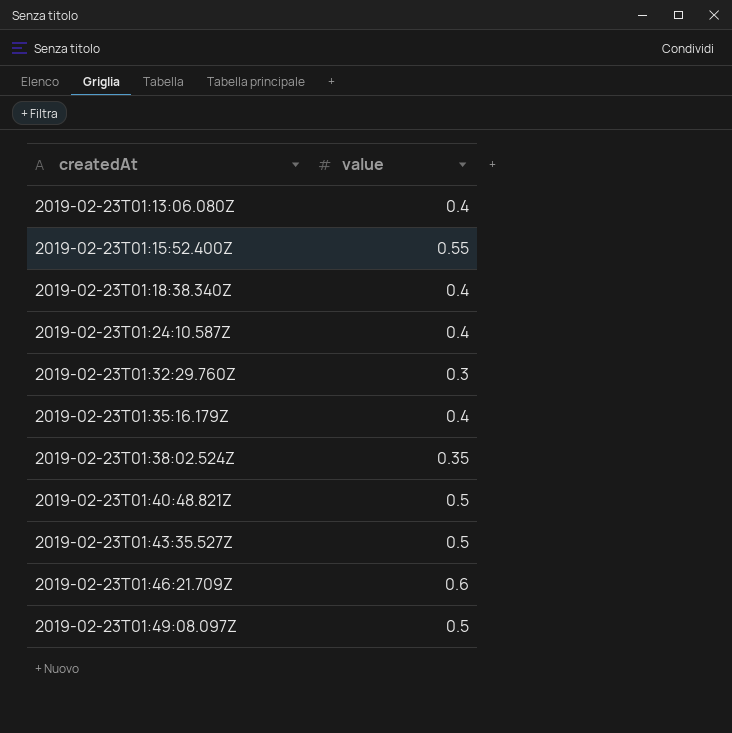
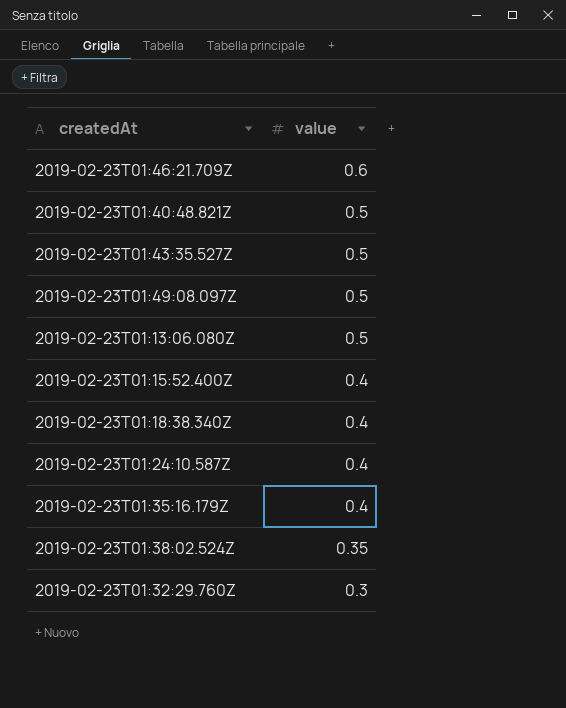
row order: createdAt ascending -> value descending
2019-02-23T01:13:06.080Z | value: 0.4 -> 0.5
2019-02-23T01:15:52.400Z | value: 0.55 -> 0.4

